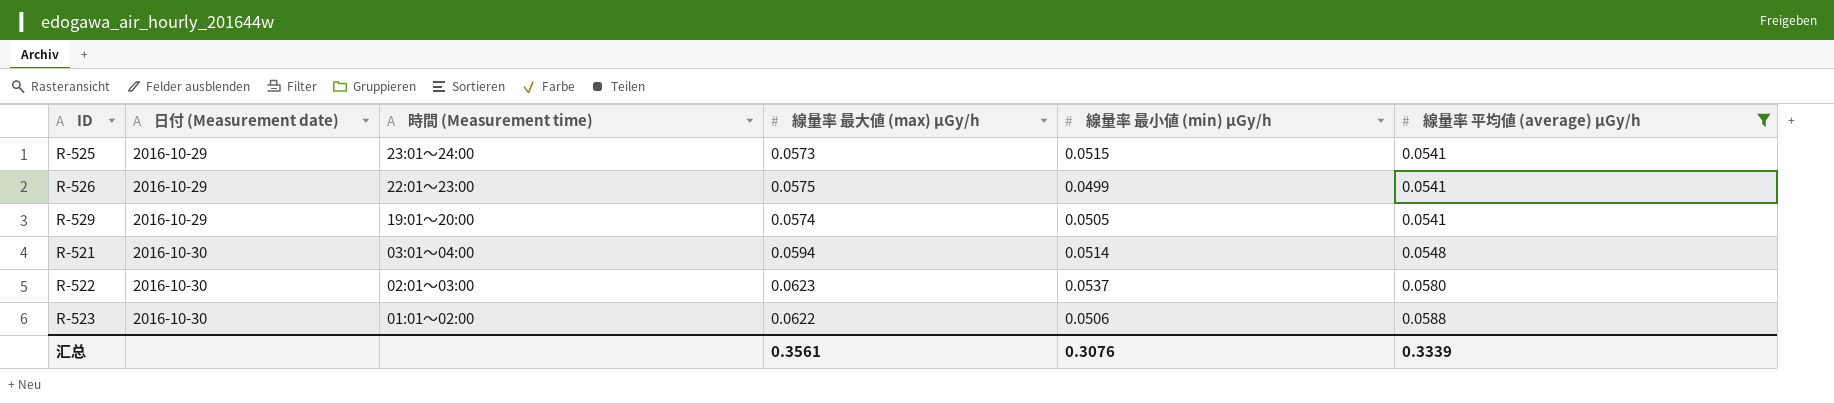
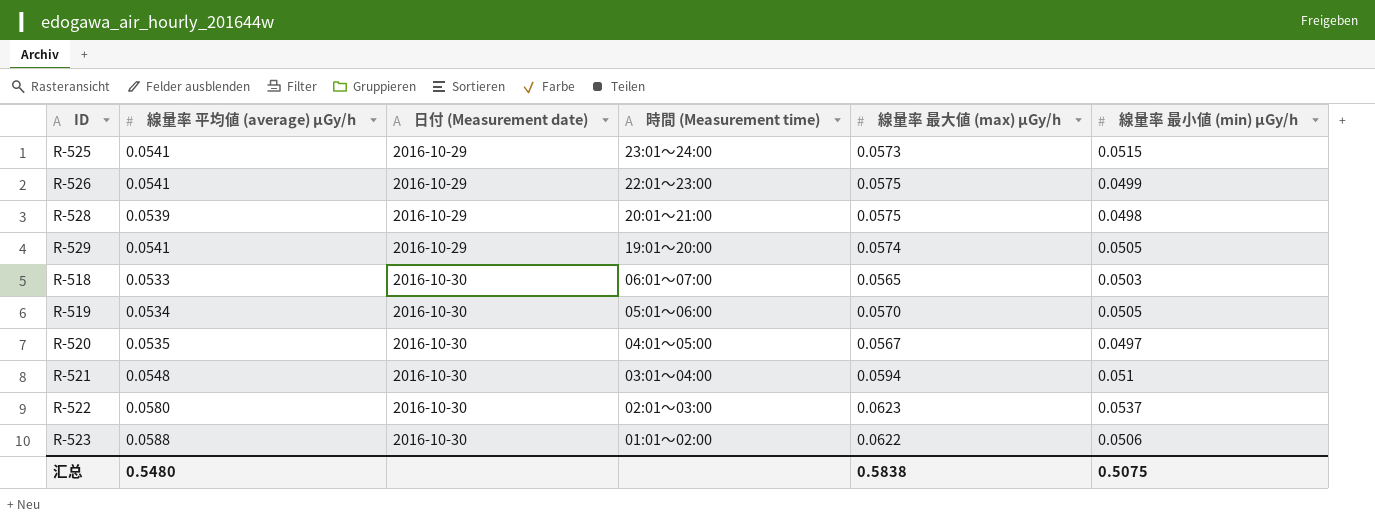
filter: 線量率 平均値 (average) μGy/h >= 0.0541 -> none
column 線量率 平均値 (average) μGy/h | position: 6 -> 2
R-521 | 線量率 最小値 (min) μGy/h: 0.0514 -> 0.051
汇总 | 線量率 平均値 (average) μGy/h: 0.3339 -> 0.5480
汇总 | 線量率 最大値 (max) μGy/h: 0.3561 -> 0.5838
汇总 | 線量率 最小値 (min) μGy/h: 0.3076 -> 0.5075

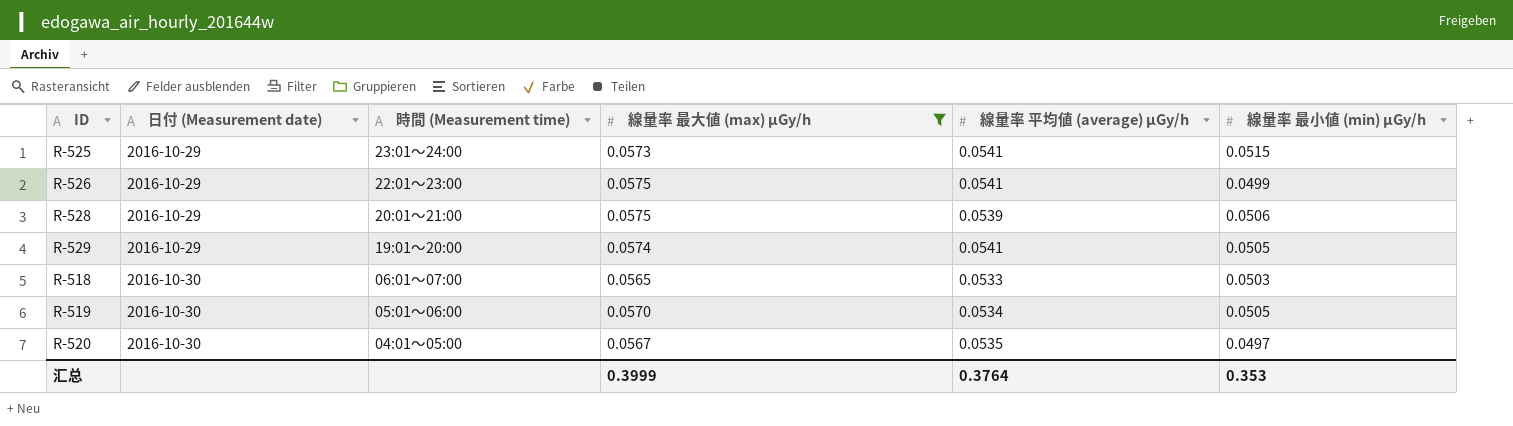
filter: none -> 線量率 最大値 (max) μGy/h <= 0.0575
column 線量率 平均値 (average) μGy/h | position: 2 -> 5
R-528 | 線量率 最小値 (min) μGy/h: 0.0498 -> 0.0506
汇总 | 線量率 最大値 (max) μGy/h: 0.5838 -> 0.3999
汇总 | 線量率 平均値 (average) μGy/h: 0.5480 -> 0.3764
汇总 | 線量率 最小値 (min) μGy/h: 0.5075 -> 0.353

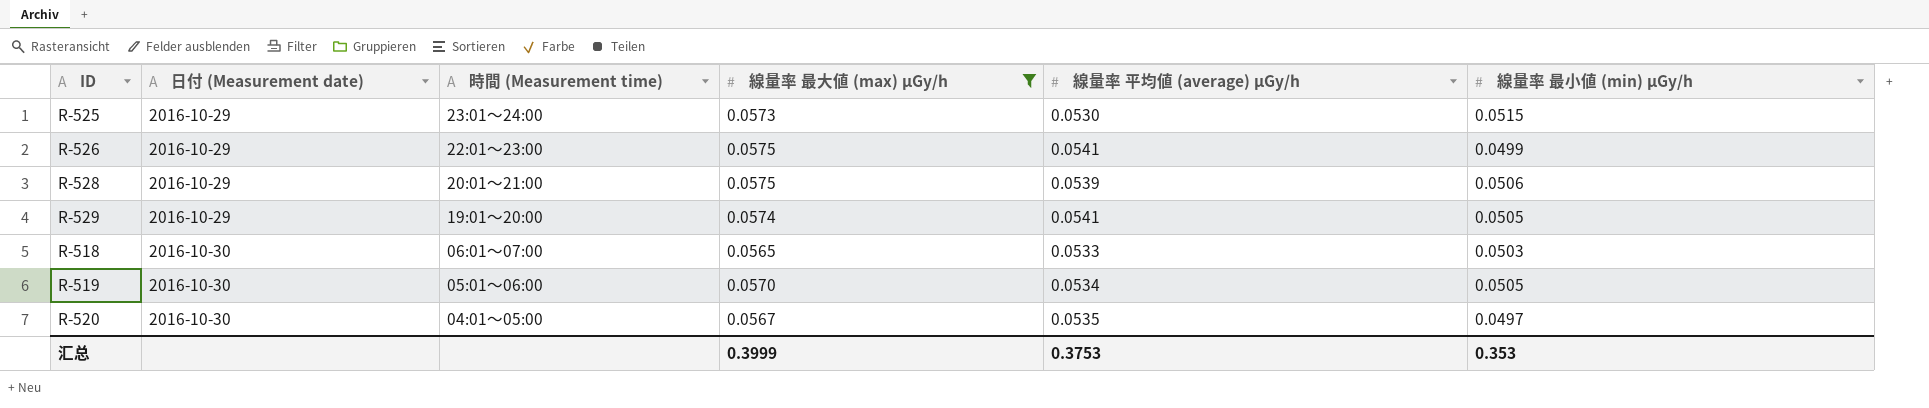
R-525 | 線量率 平均値 (average) μGy/h: 0.0541 -> 0.0530
汇总 | 線量率 平均値 (average) μGy/h: 0.3764 -> 0.3753

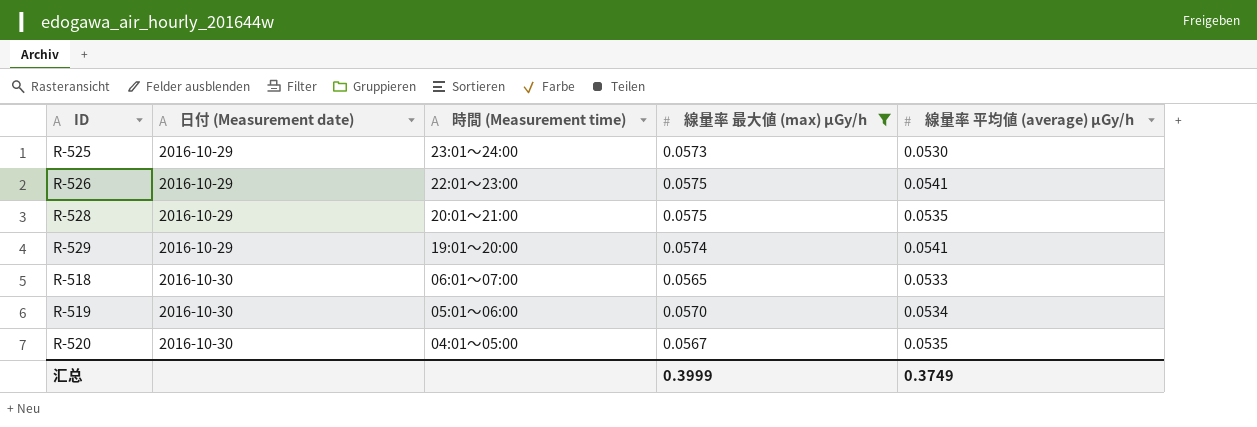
column 線量率 最小値 (min) μGy/h | position: 6 -> none
R-528 | 線量率 平均値 (average) μGy/h: 0.0539 -> 0.0535
汇总 | 線量率 平均値 (average) μGy/h: 0.3753 -> 0.3749

